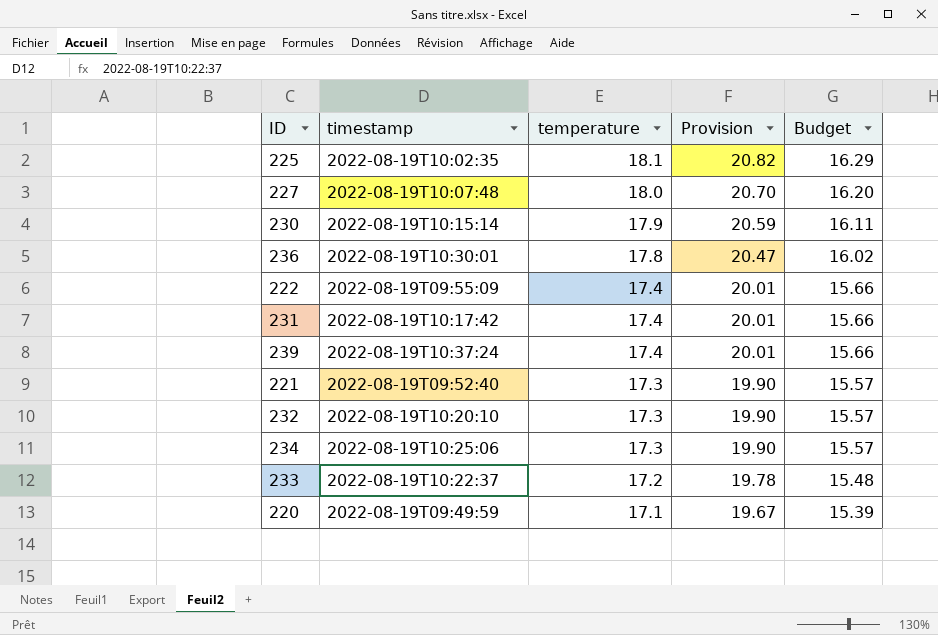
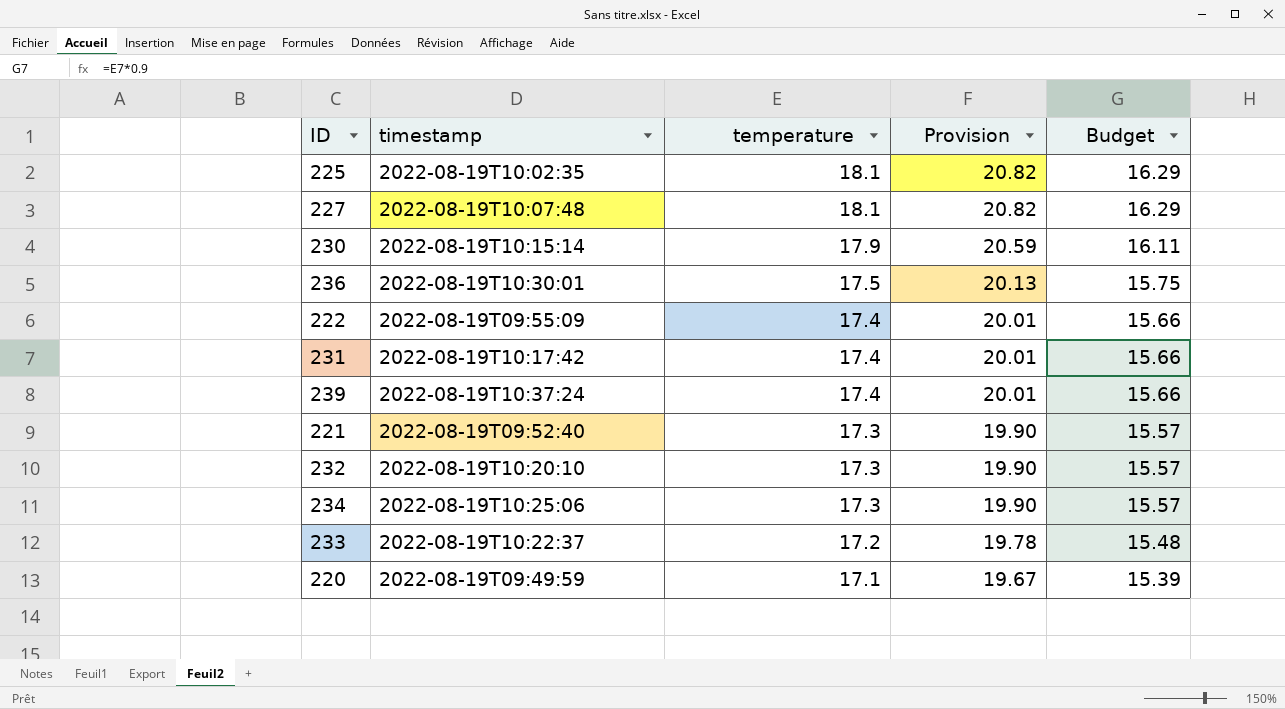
227 | temperature: 18.0 -> 18.1
227 | Provision: 20.70 -> 20.82
227 | Budget: 16.20 -> 16.29
236 | temperature: 17.8 -> 17.5
236 | Provision: 20.47 -> 20.13
236 | Budget: 16.02 -> 15.75

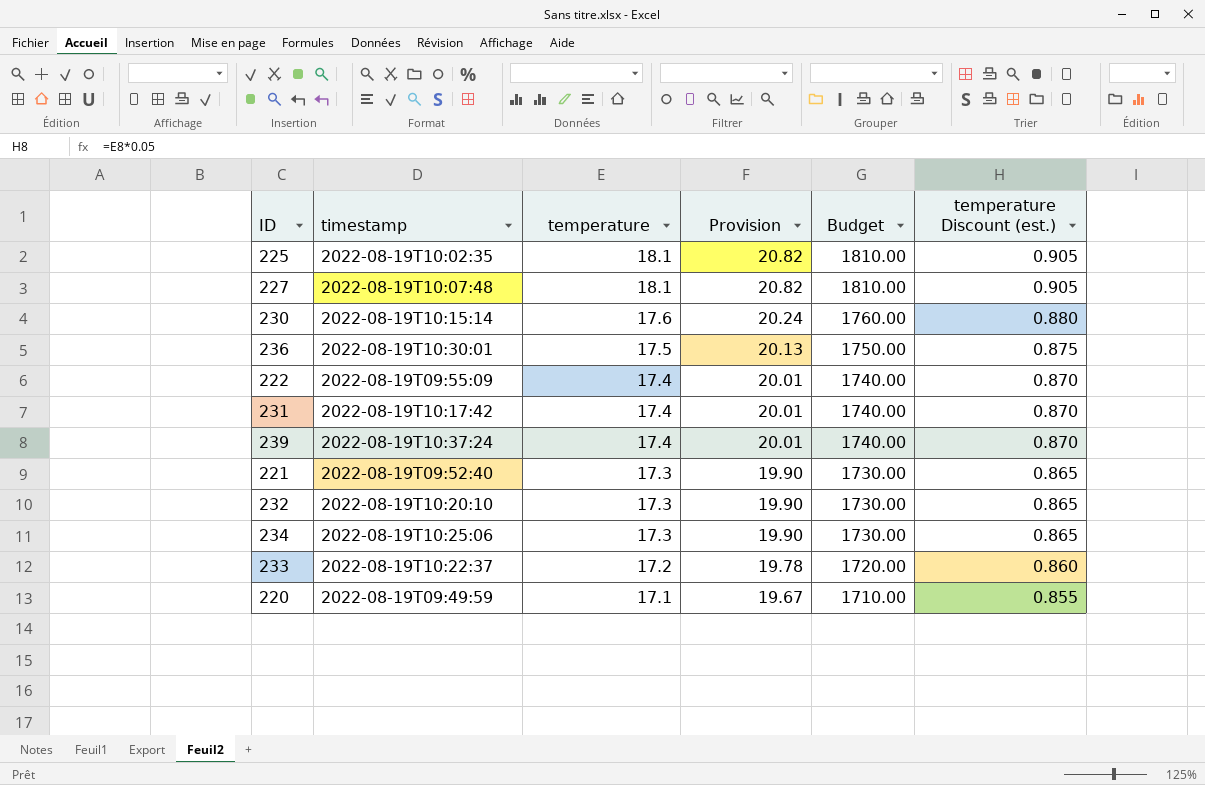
column Budget | formula: [temperature] * 0.9 -> [temperature] * 100
column temperature Discount (est.) | formula: none -> [temperature] * 0.05
230 | temperature: 17.9 -> 17.6
230 | Provision: 20.59 -> 20.24

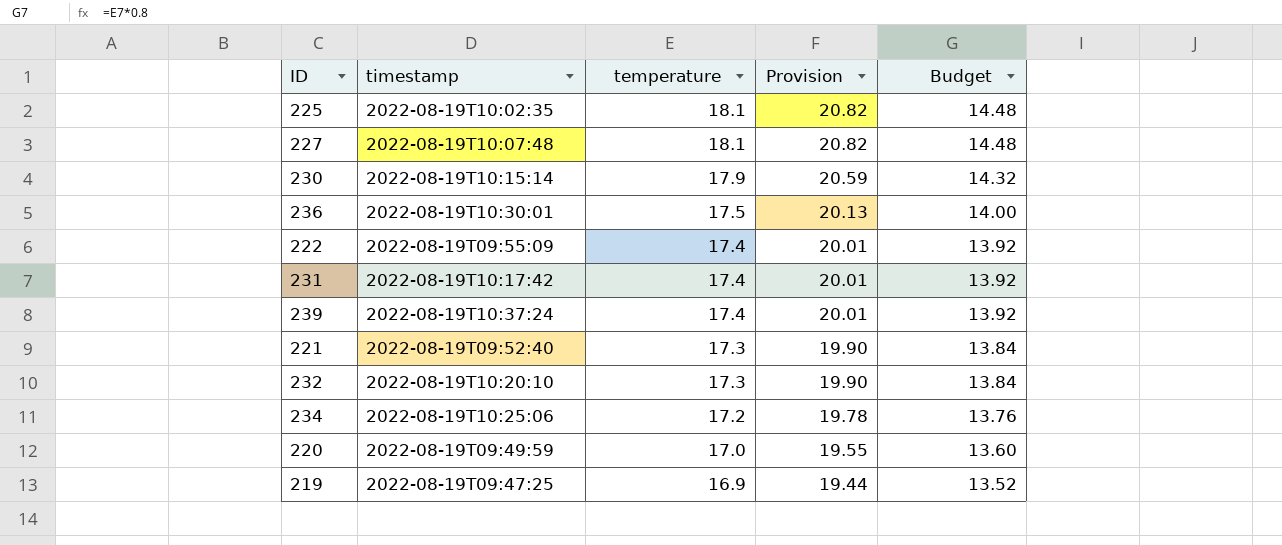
column temperature Discount (est.) | formula: [temperature] * 0.05 -> none
column Budget | formula: [temperature] * 100 -> [temperature] * 0.8
row 233: 2022-08-19T10:22:37 | 17.2 | 19.78 | 1720.00 | 0.860 -> none
230 | temperature: 17.6 -> 17.9
230 | Provision: 20.24 -> 20.59
234 | temperature: 17.3 -> 17.2
234 | Provision: 19.90 -> 19.78
220 | temperature: 17.1 -> 17.0
220 | Provision: 19.67 -> 19.55
row 219: none -> 2022-08-19T09:47:25 | 16.9 | 19.44 | 13.52

